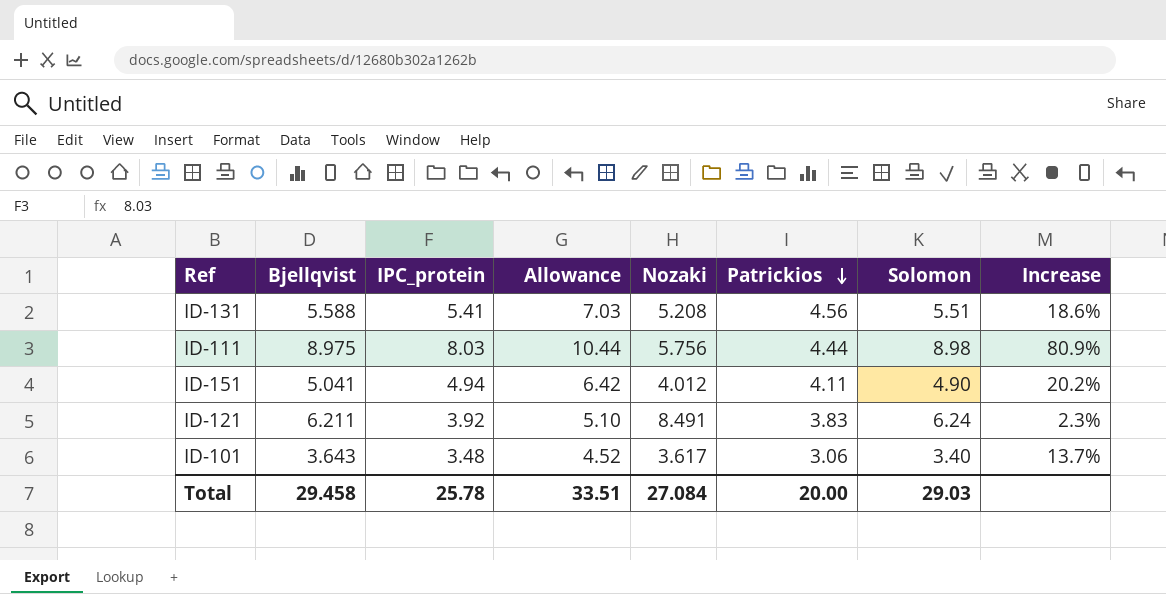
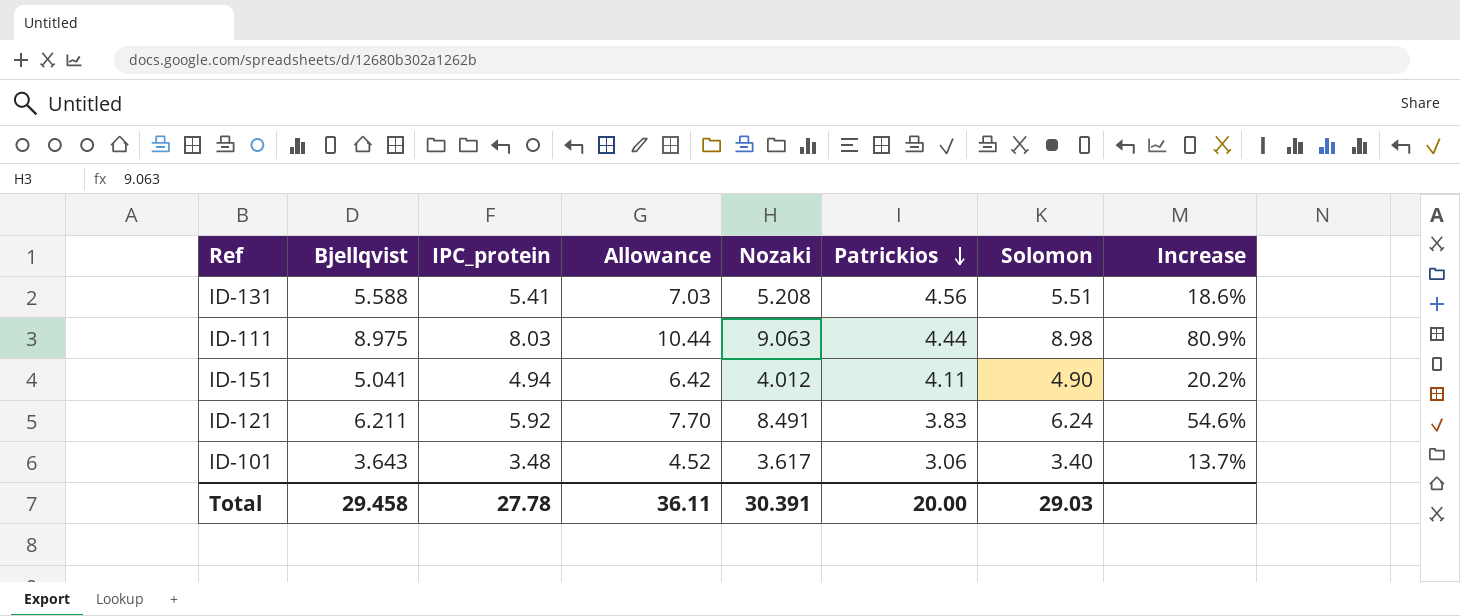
ID-111 | Nozaki: 5.756 -> 9.063
ID-121 | IPC_protein: 3.92 -> 5.92
ID-121 | Allowance: 5.10 -> 7.70
ID-121 | Increase: 2.3% -> 54.6%
Total | IPC_protein: 25.78 -> 27.78
Total | Allowance: 33.51 -> 36.11
Total | Nozaki: 27.084 -> 30.391

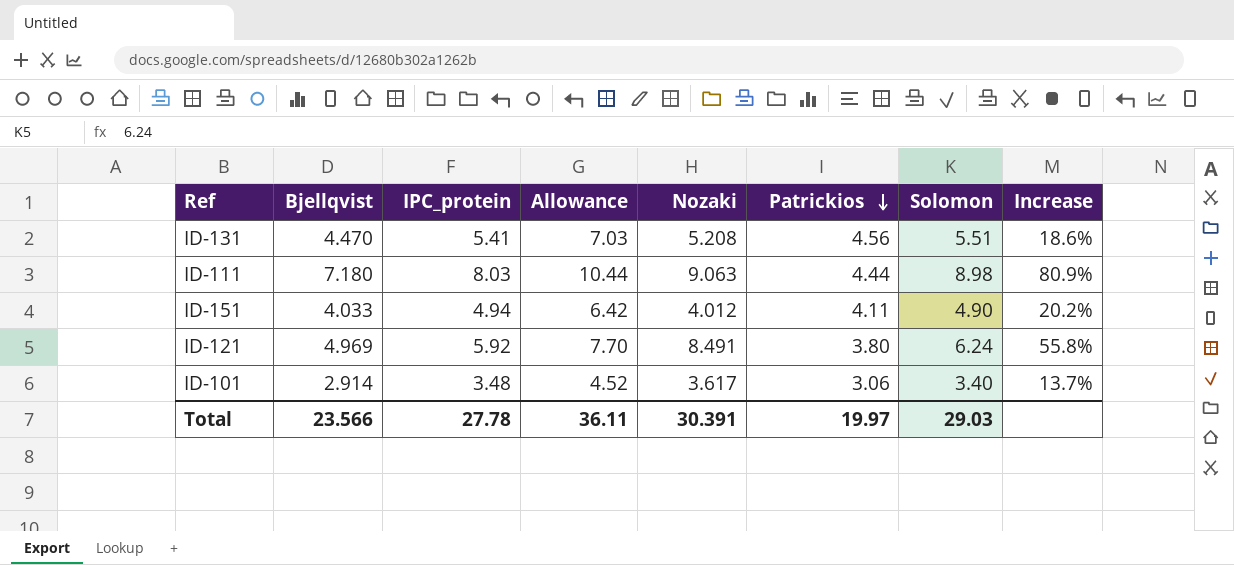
ID-131 | Bjellqvist: 5.588 -> 4.470
ID-111 | Bjellqvist: 8.975 -> 7.180
ID-151 | Bjellqvist: 5.041 -> 4.033
ID-121 | Bjellqvist: 6.211 -> 4.969
ID-121 | Patrickios: 3.83 -> 3.80
ID-121 | Increase: 54.6% -> 55.8%
ID-101 | Bjellqvist: 3.643 -> 2.914
Total | Bjellqvist: 29.458 -> 23.566
Total | Patrickios: 20.00 -> 19.97

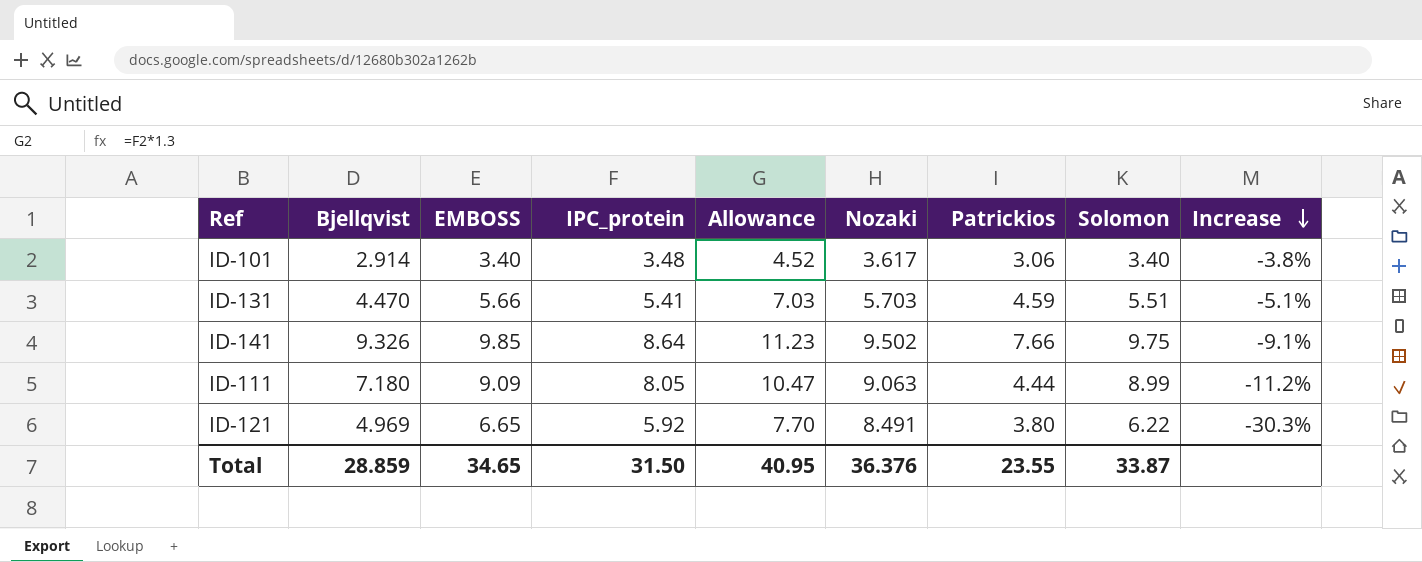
row order: Patrickios descending -> Increase descending
column EMBOSS | position: none -> 3
column Increase | formula: ([IPC_protein] - [Patrickios]) / [Patrickios] -> ([IPC_protein] - [Nozaki]) / [Nozaki]
row ID-151: 4.033 | 4.94 | 6.42 | 4.012 | 4.11 | 4.90 | 20.2% -> none
ID-131 | Nozaki: 5.208 -> 5.703
ID-131 | Patrickios: 4.56 -> 4.59
row ID-141: none -> 9.326 | 9.85 | 8.64 | 11.23 | 9.502 | 7.66 | 9.75 | -9.1%
ID-111 | IPC_protein: 8.03 -> 8.05
ID-111 | Allowance: 10.44 -> 10.47
ID-111 | Solomon: 8.98 -> 8.99
ID-121 | Solomon: 6.24 -> 6.22
Total | Bjellqvist: 23.566 -> 28.859
Total | IPC_protein: 27.78 -> 31.50
Total | Allowance: 36.11 -> 40.95
Total | Nozaki: 30.391 -> 36.376
Total | Patrickios: 19.97 -> 23.55
Total | Solomon: 29.03 -> 33.87

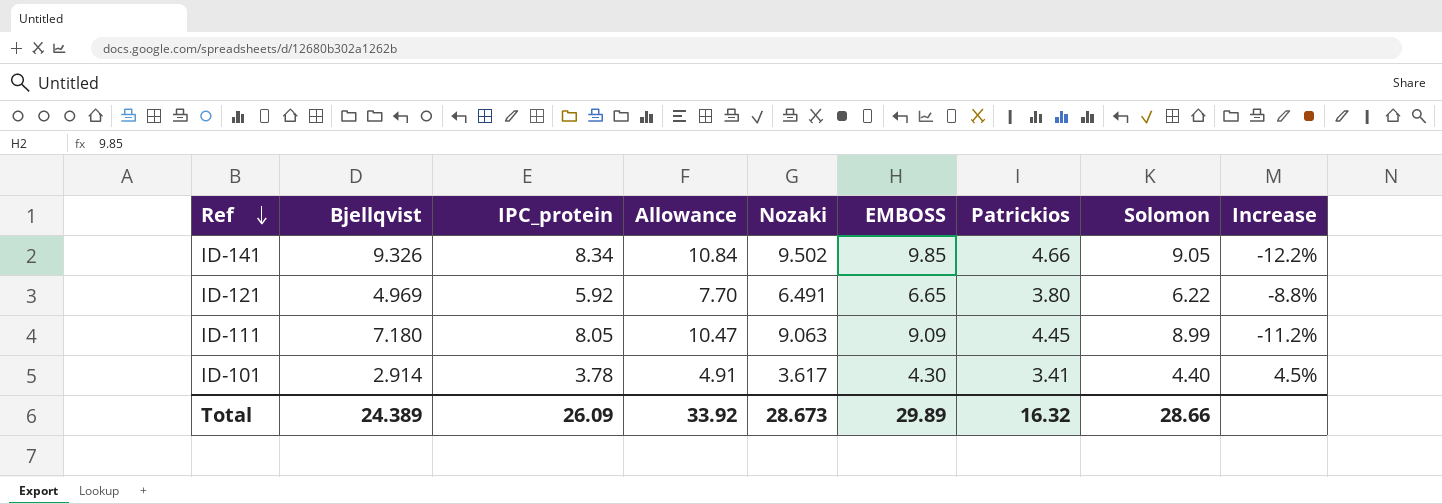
row order: Increase descending -> Ref descending
column EMBOSS | position: 3 -> 6
row ID-131: 4.470 | 5.66 | 5.41 | 7.03 | 5.703 | 4.59 | 5.51 | -5.1% -> none
ID-141 | IPC_protein: 8.64 -> 8.34
ID-141 | Allowance: 11.23 -> 10.84
ID-141 | Patrickios: 7.66 -> 4.66
ID-141 | Solomon: 9.75 -> 9.05
ID-141 | Increase: -9.1% -> -12.2%
ID-121 | Nozaki: 8.491 -> 6.491
ID-121 | Increase: -30.3% -> -8.8%
ID-111 | Patrickios: 4.44 -> 4.45
ID-101 | IPC_protein: 3.48 -> 3.78
ID-101 | Allowance: 4.52 -> 4.91
ID-101 | EMBOSS: 3.40 -> 4.30
ID-101 | Patrickios: 3.06 -> 3.41
ID-101 | Solomon: 3.40 -> 4.40
ID-101 | Increase: -3.8% -> 4.5%
Total | Bjellqvist: 28.859 -> 24.389
Total | IPC_protein: 31.50 -> 26.09
Total | Allowance: 40.95 -> 33.92
Total | Nozaki: 36.376 -> 28.673
Total | EMBOSS: 34.65 -> 29.89
Total | Patrickios: 23.55 -> 16.32
Total | Solomon: 33.87 -> 28.66

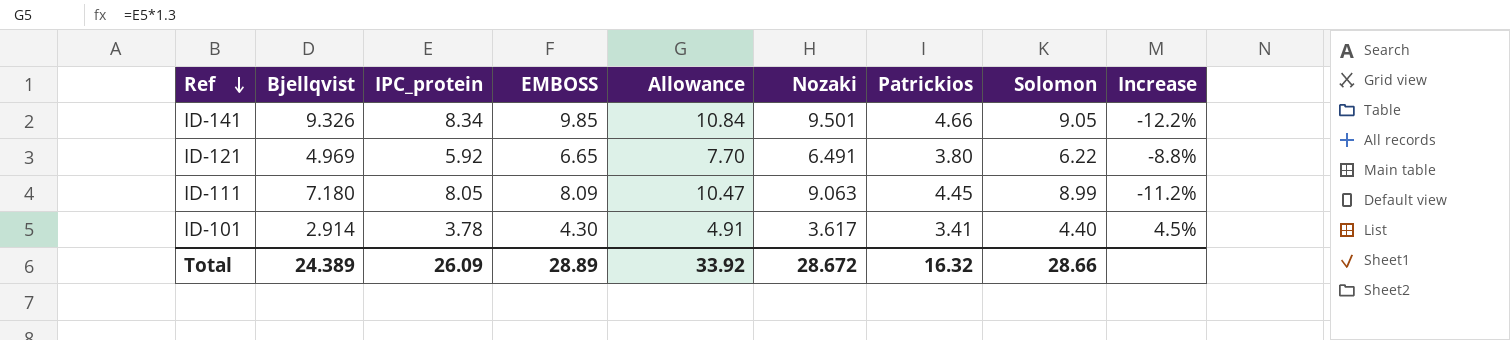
column EMBOSS | position: 6 -> 4
ID-141 | Nozaki: 9.502 -> 9.501
ID-111 | EMBOSS: 9.09 -> 8.09
Total | EMBOSS: 29.89 -> 28.89
Total | Nozaki: 28.673 -> 28.672

